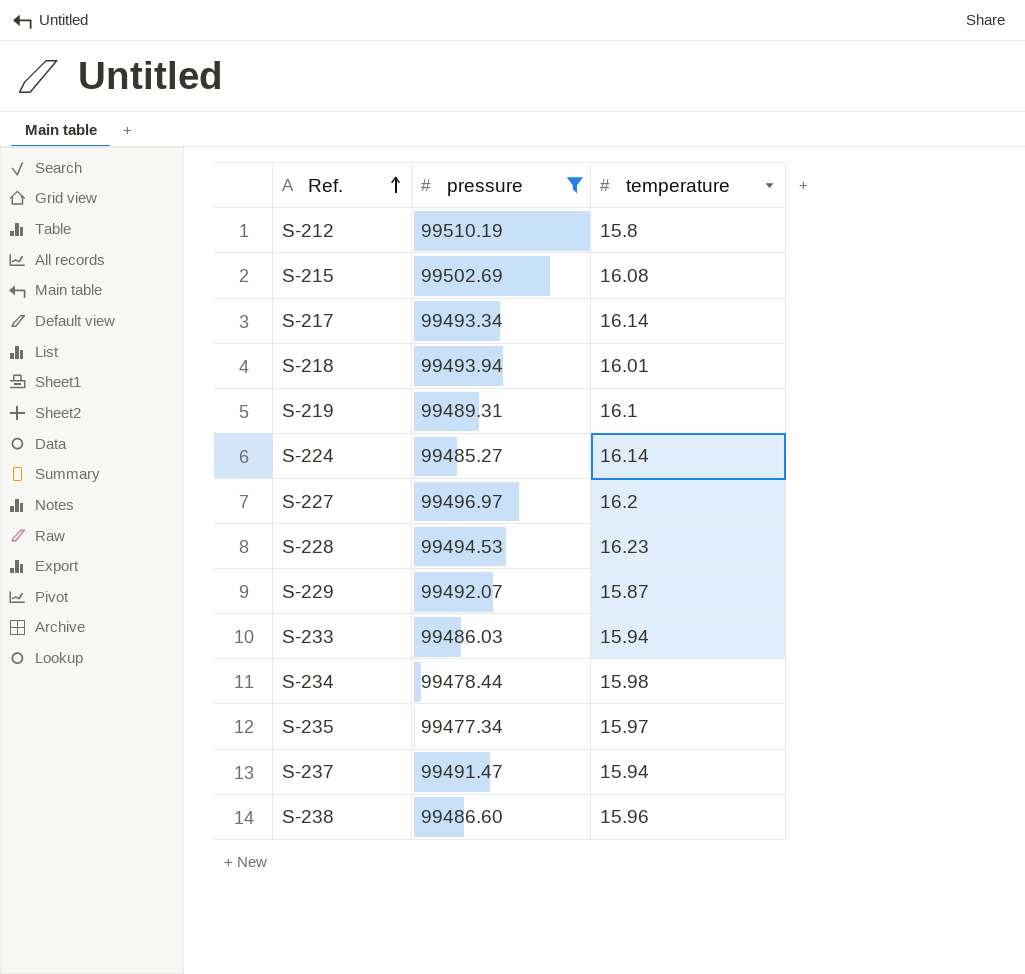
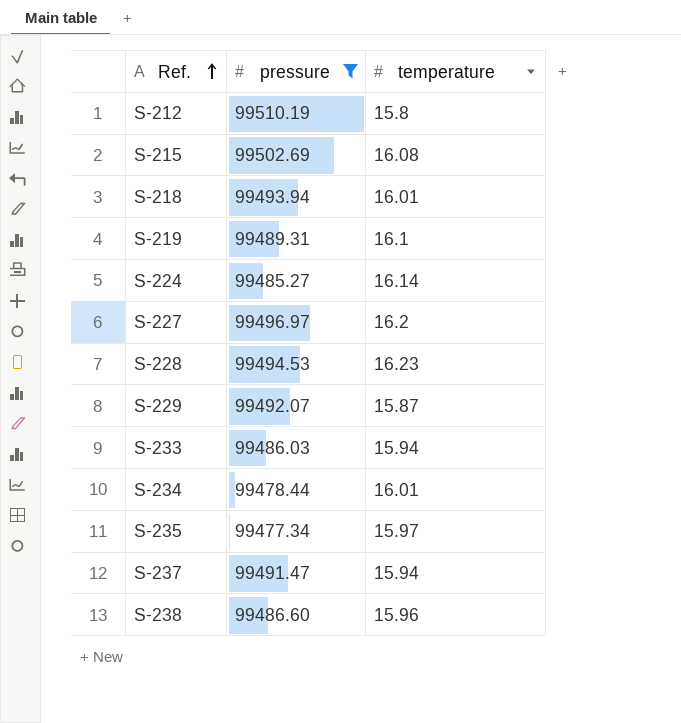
row S-217: 99493.34 | 16.14 -> none
S-234 | temperature: 15.98 -> 16.01

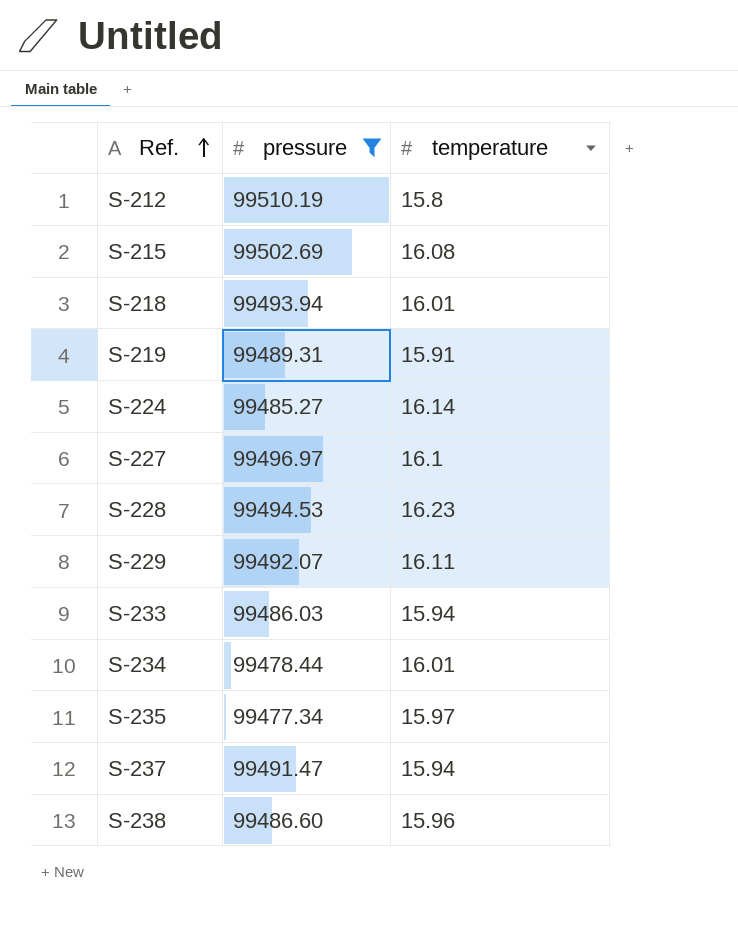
S-219 | temperature: 16.1 -> 15.91
S-227 | temperature: 16.2 -> 16.1
S-229 | temperature: 15.87 -> 16.11

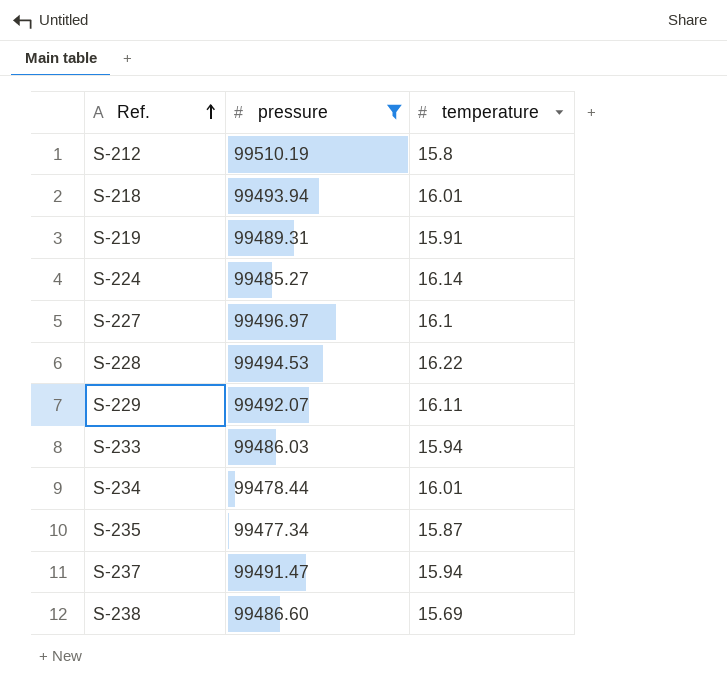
row S-215: 99502.69 | 16.08 -> none
S-228 | temperature: 16.23 -> 16.22
S-235 | temperature: 15.97 -> 15.87
S-238 | temperature: 15.96 -> 15.69

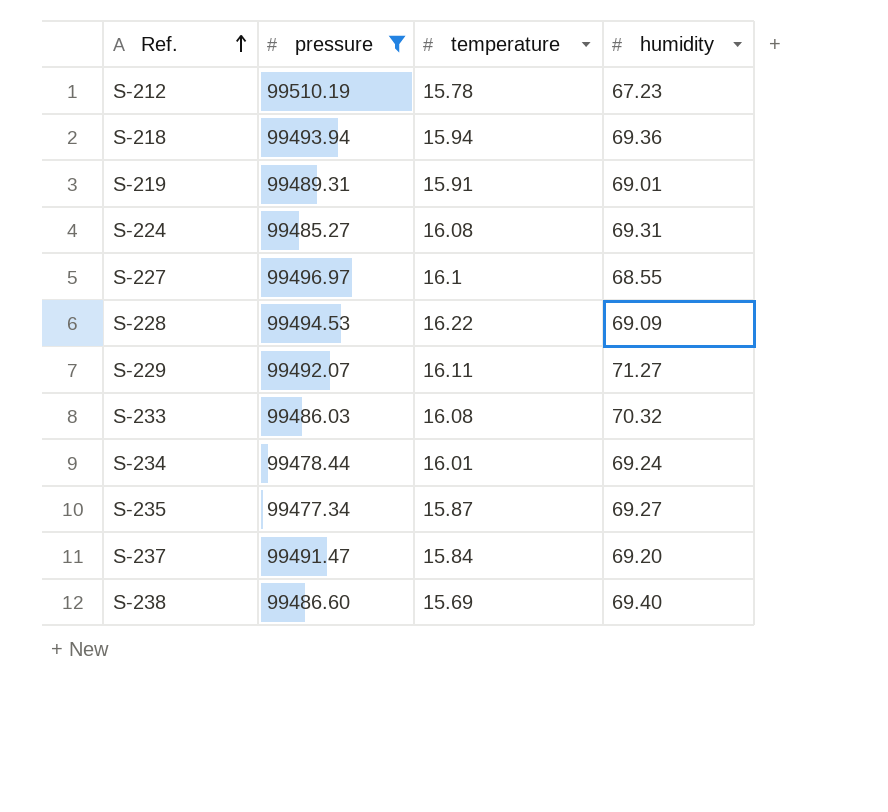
column humidity | position: none -> 4
S-212 | temperature: 15.8 -> 15.78
S-218 | temperature: 16.01 -> 15.94
S-224 | temperature: 16.14 -> 16.08
S-233 | temperature: 15.94 -> 16.08
S-237 | temperature: 15.94 -> 15.84

